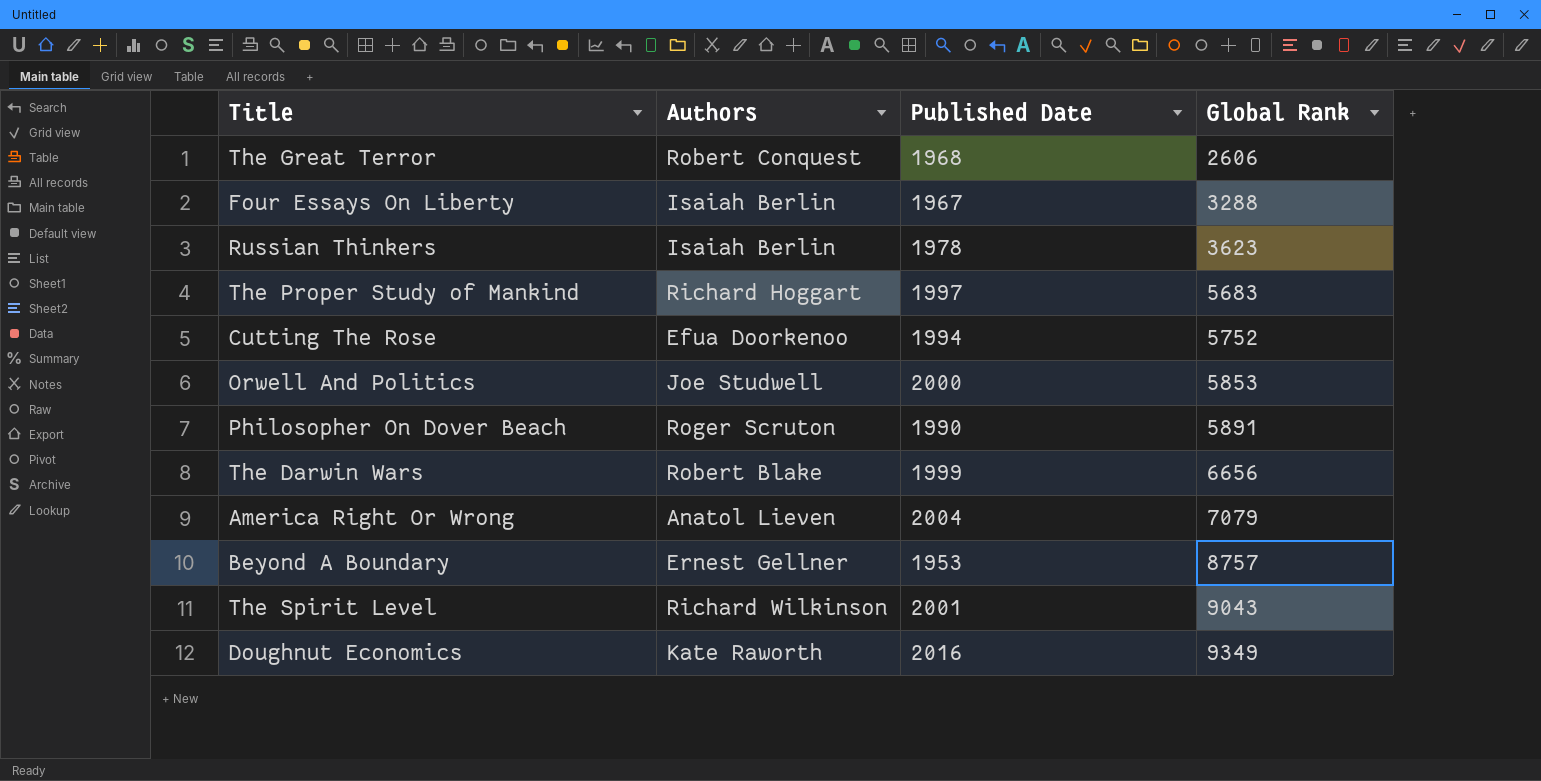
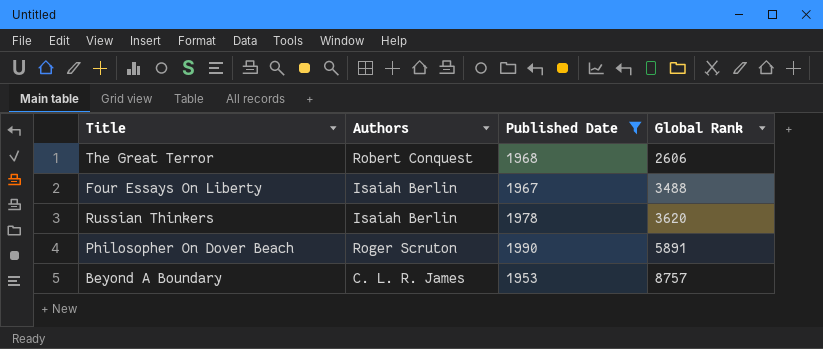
filter: none -> Published Date <= 1990
Four Essays On Liberty | Global Rank: 3288 -> 3488
Russian Thinkers | Global Rank: 3623 -> 3620
Beyond A Boundary | Authors: Ernest Gellner -> C. L. R. James

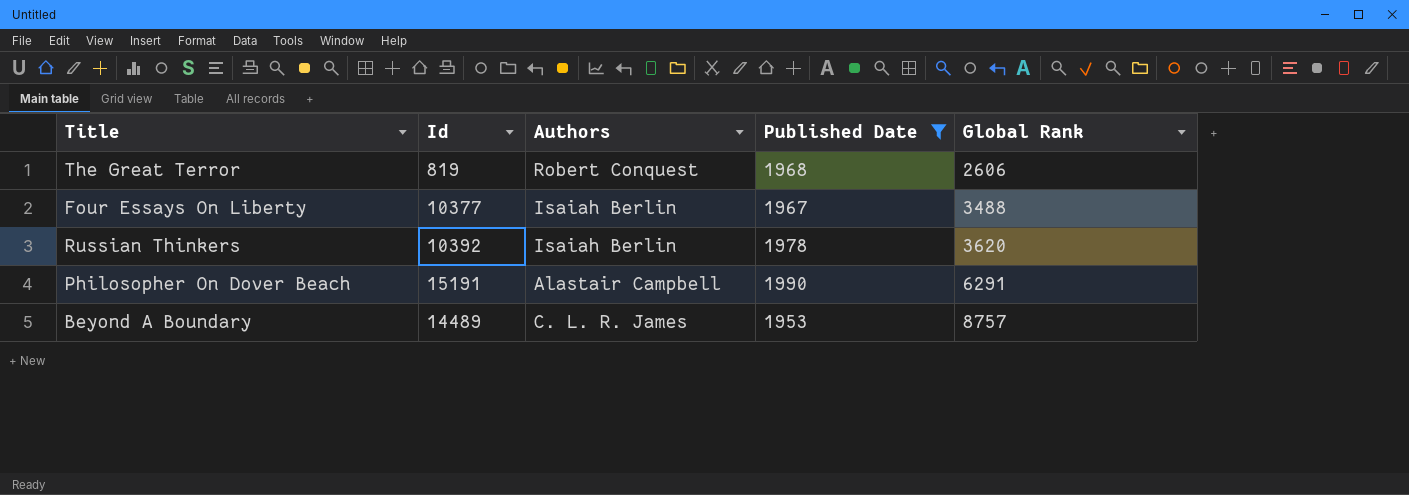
column Id | position: none -> 2
Philosopher On Dover Beach | Authors: Roger Scruton -> Alastair Campbell
Philosopher On Dover Beach | Global Rank: 5891 -> 6291

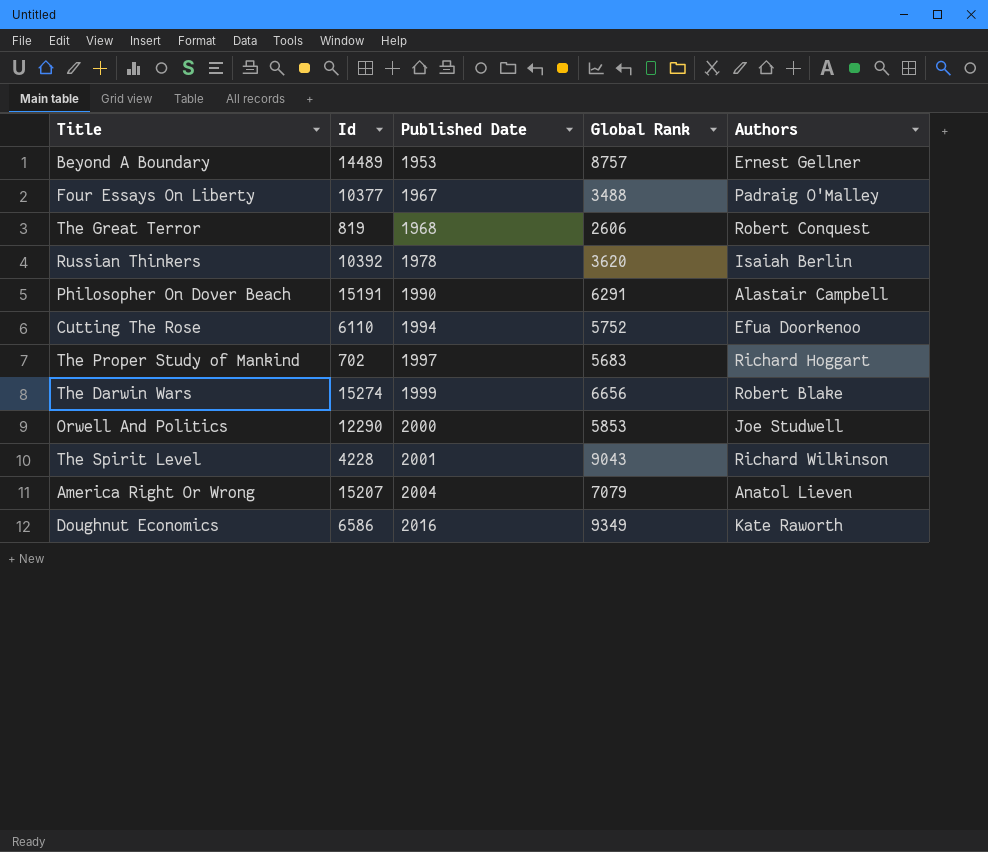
filter: Published Date <= 1990 -> none
row order: Global Rank ascending -> Published Date ascending
column Authors | position: 3 -> 5
Beyond A Boundary | Authors: C. L. R. James -> Ernest Gellner
Four Essays On Liberty | Authors: Isaiah Berlin -> Padraig O'Malley

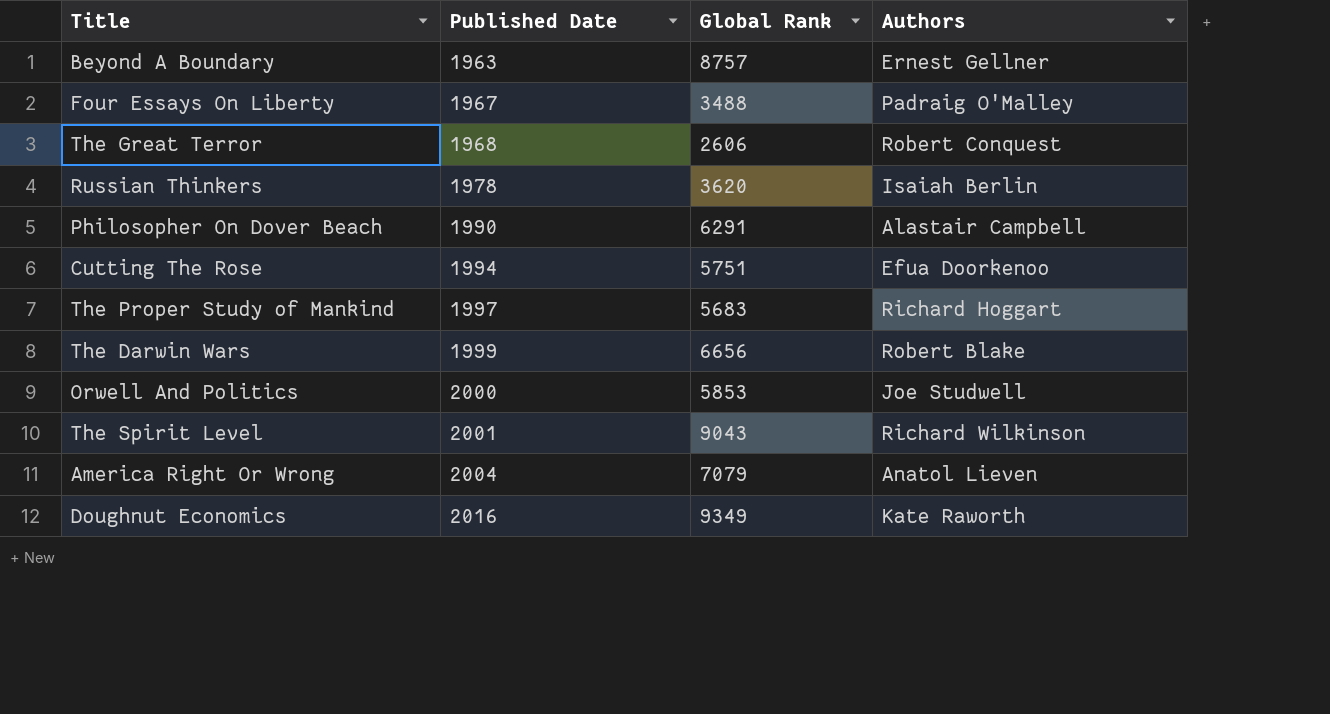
column Id | position: 2 -> none
Beyond A Boundary | Published Date: 1953 -> 1963
Cutting The Rose | Global Rank: 5752 -> 5751

